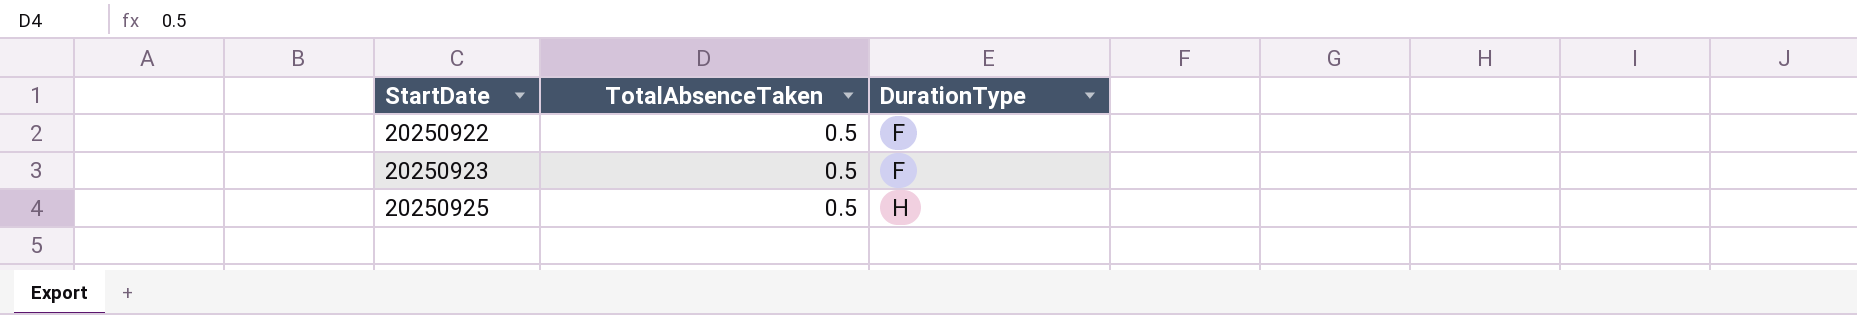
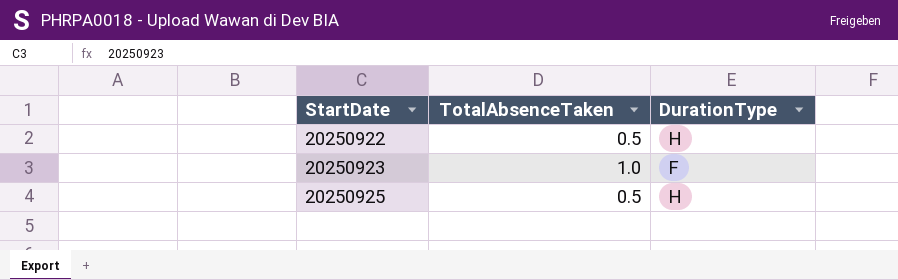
20250922 | DurationType: F -> H
20250923 | TotalAbsenceTaken: 0.5 -> 1.0

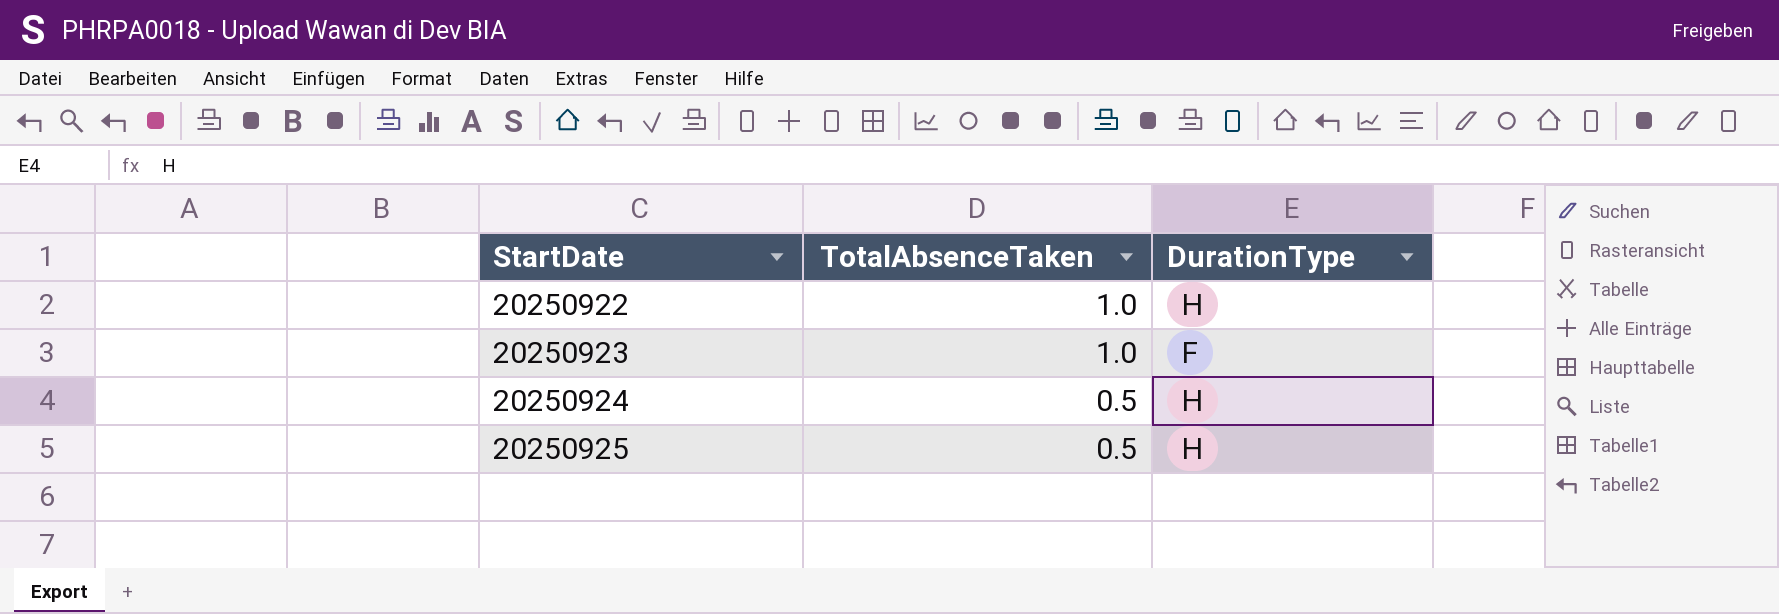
20250922 | TotalAbsenceTaken: 0.5 -> 1.0
row 20250924: none -> 0.5 | H

